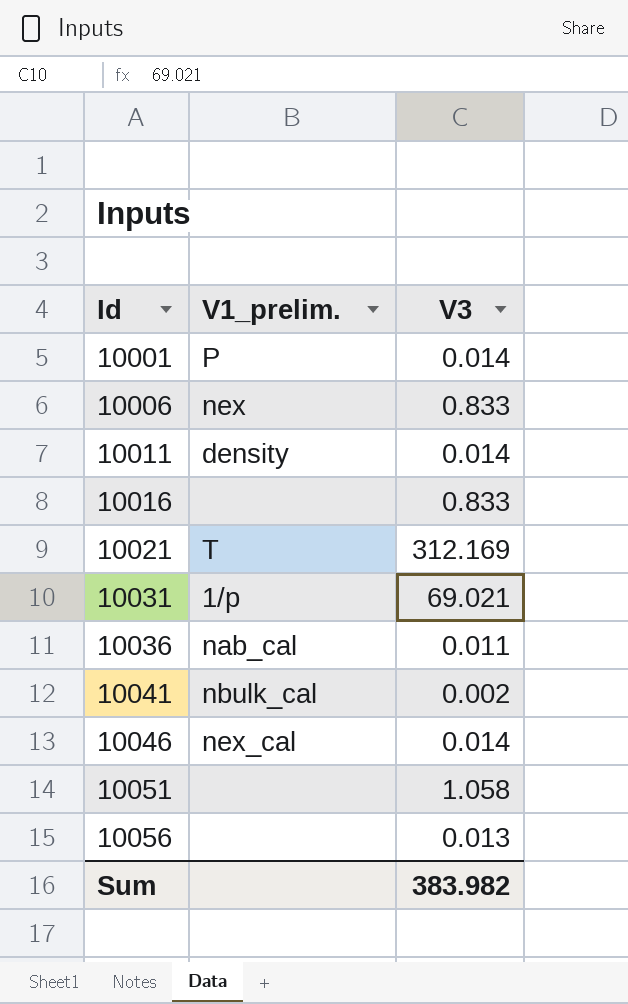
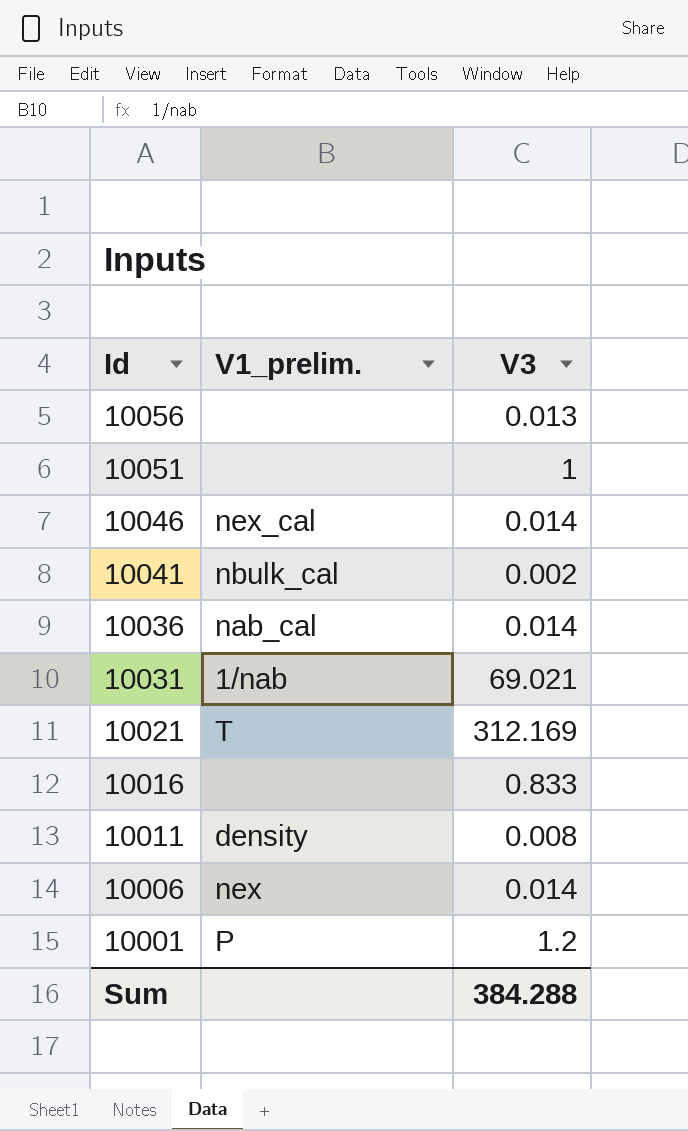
row order: Id ascending -> Id descending
10051 | V3: 1.058 -> 1
10036 | V3: 0.011 -> 0.014
10031 | V1_prelim.: 1/p -> 1/nab
10011 | V3: 0.014 -> 0.008
10006 | V3: 0.833 -> 0.014
10001 | V3: 0.014 -> 1.2
Sum | V3: 383.982 -> 384.288

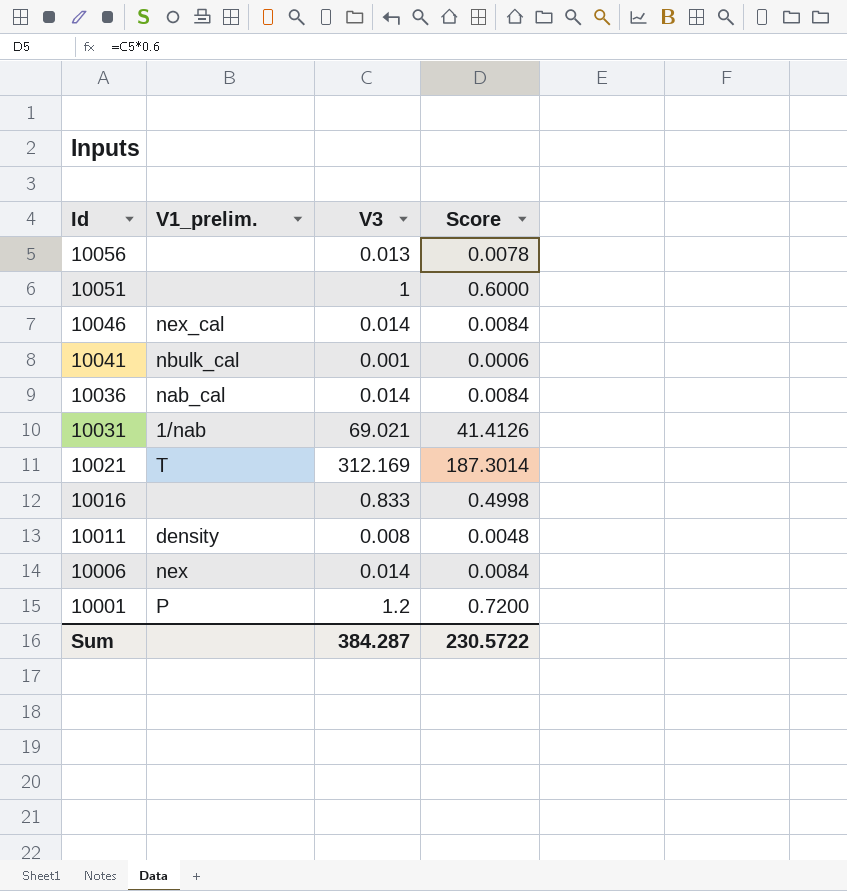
column Score | formula: none -> [V3] * 0.6
10041 | V3: 0.002 -> 0.001
Sum | V3: 384.288 -> 384.287

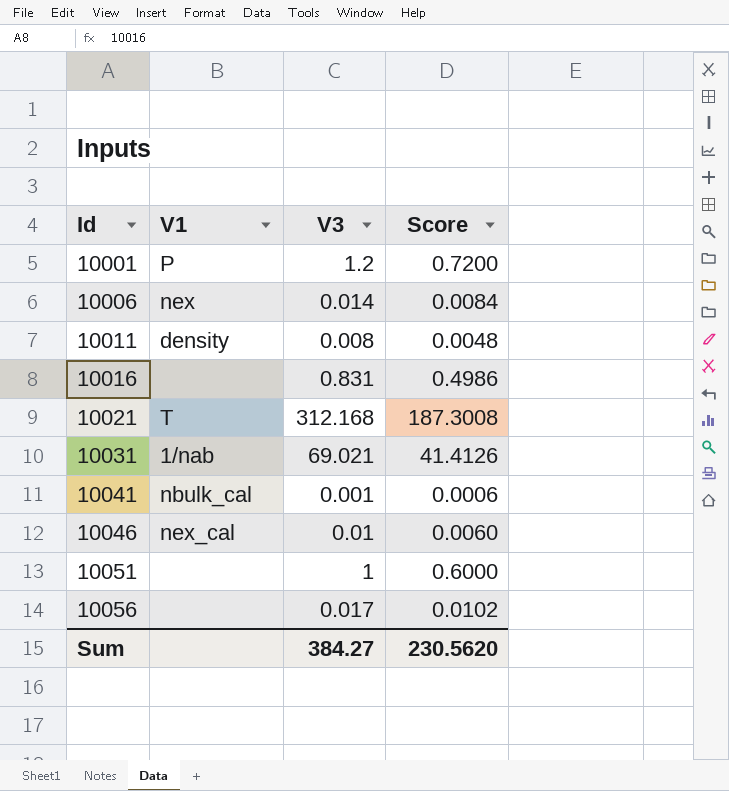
row order: Id descending -> Id ascending
column name: V1_prelim. -> V1
row 10036: nab_cal | 0.014 | 0.0084 -> none
10016 | V3: 0.833 -> 0.831
10016 | Score: 0.4998 -> 0.4986
10021 | V3: 312.169 -> 312.168
10021 | Score: 187.3014 -> 187.3008
10046 | V3: 0.014 -> 0.01
10046 | Score: 0.0084 -> 0.0060
10056 | V3: 0.013 -> 0.017
10056 | Score: 0.0078 -> 0.0102
Sum | V3: 384.287 -> 384.27
Sum | Score: 230.5722 -> 230.5620

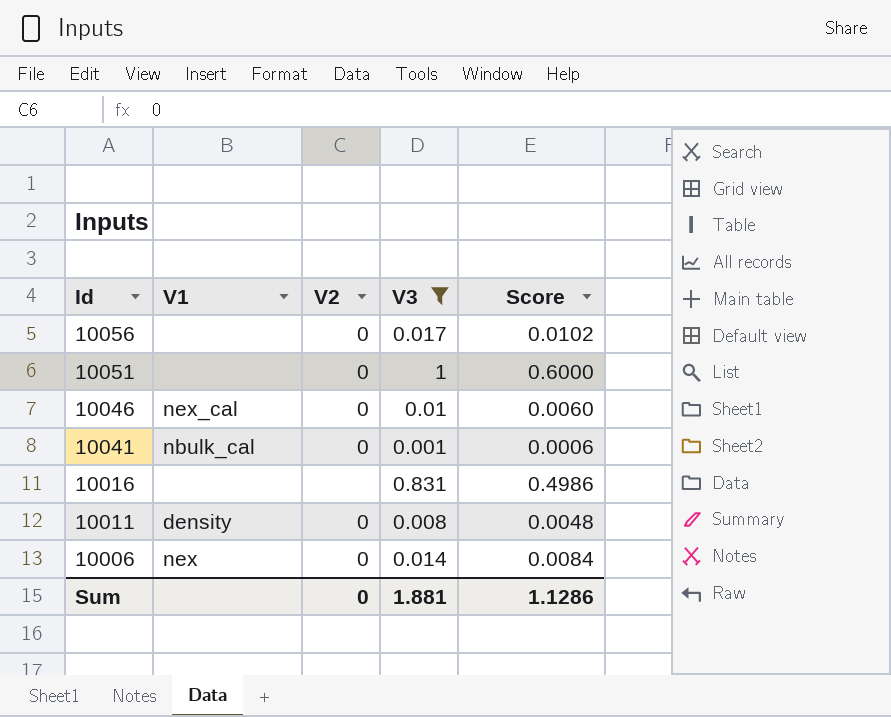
filter: none -> V3 <= 1
row order: Id ascending -> Id descending
column V2 | position: none -> 3
Sum | V3: 384.27 -> 1.881
Sum | Score: 230.5620 -> 1.1286

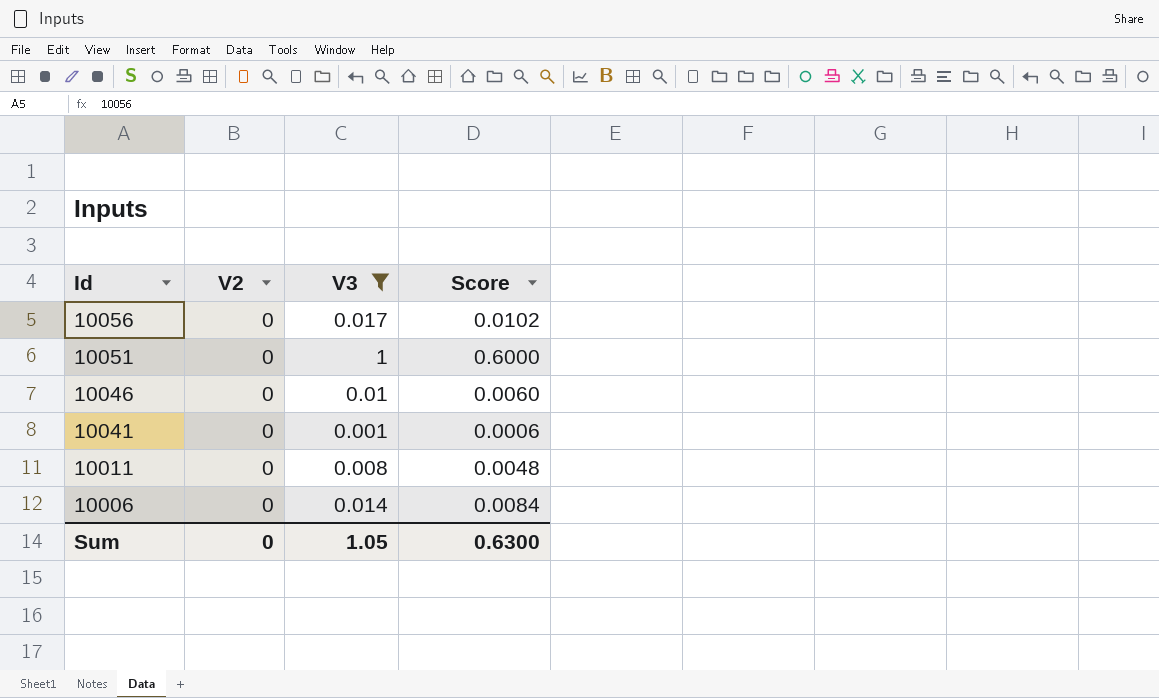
column V1 | position: 2 -> none
row 10016: none | none | 0.831 | 0.4986 -> none
Sum | V3: 1.881 -> 1.05
Sum | Score: 1.1286 -> 0.6300

